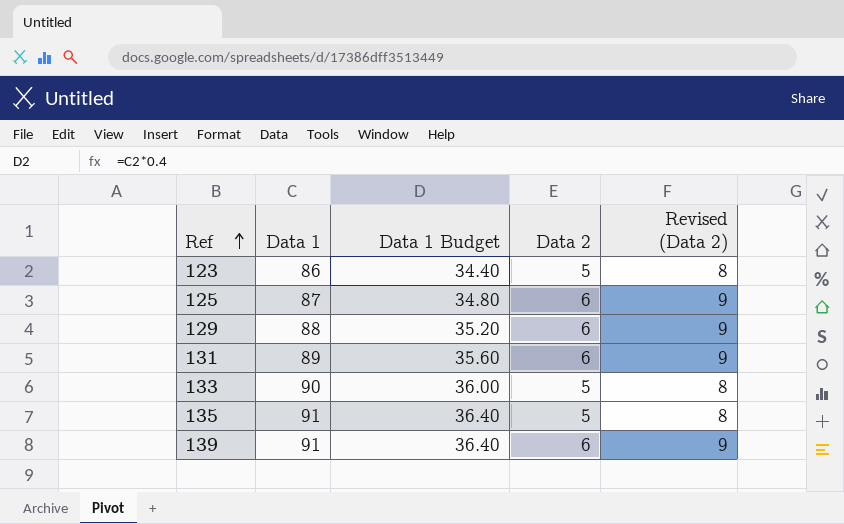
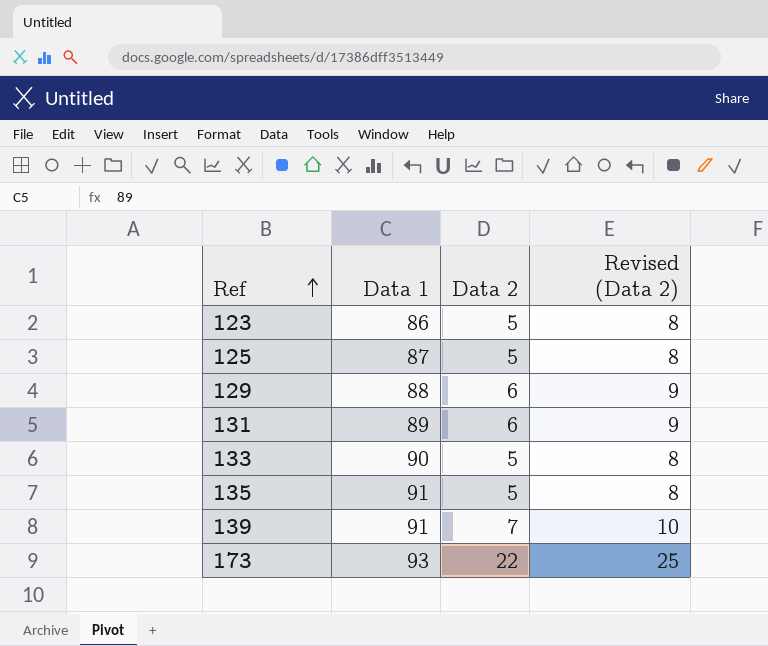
column Data 1 Budget | formula: [Data 1] * 0.4 -> none
125 | Data 2: 6 -> 5
125 | Revised (Data 2): 9 -> 8
139 | Data 2: 6 -> 7
139 | Revised (Data 2): 9 -> 10
row 173: none -> 93 | 22 | 25

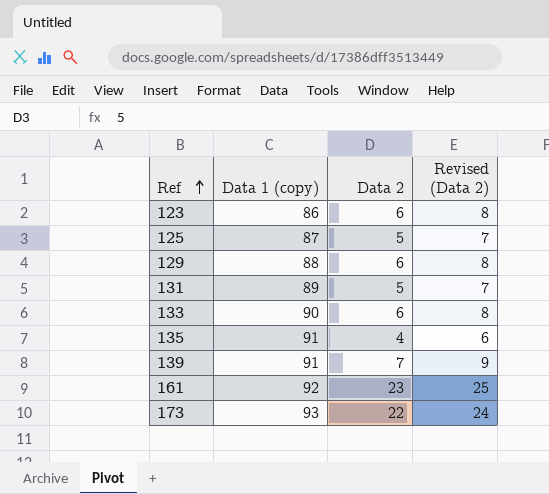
column name: Data 1 -> Data 1 (copy)
column Revised (Data 2) | formula: [Data 2] + 3 -> [Data 2] + 2
123 | Data 2: 5 -> 6
131 | Data 2: 6 -> 5
133 | Data 2: 5 -> 6
135 | Data 2: 5 -> 4
row 161: none -> 92 | 23 | 25

